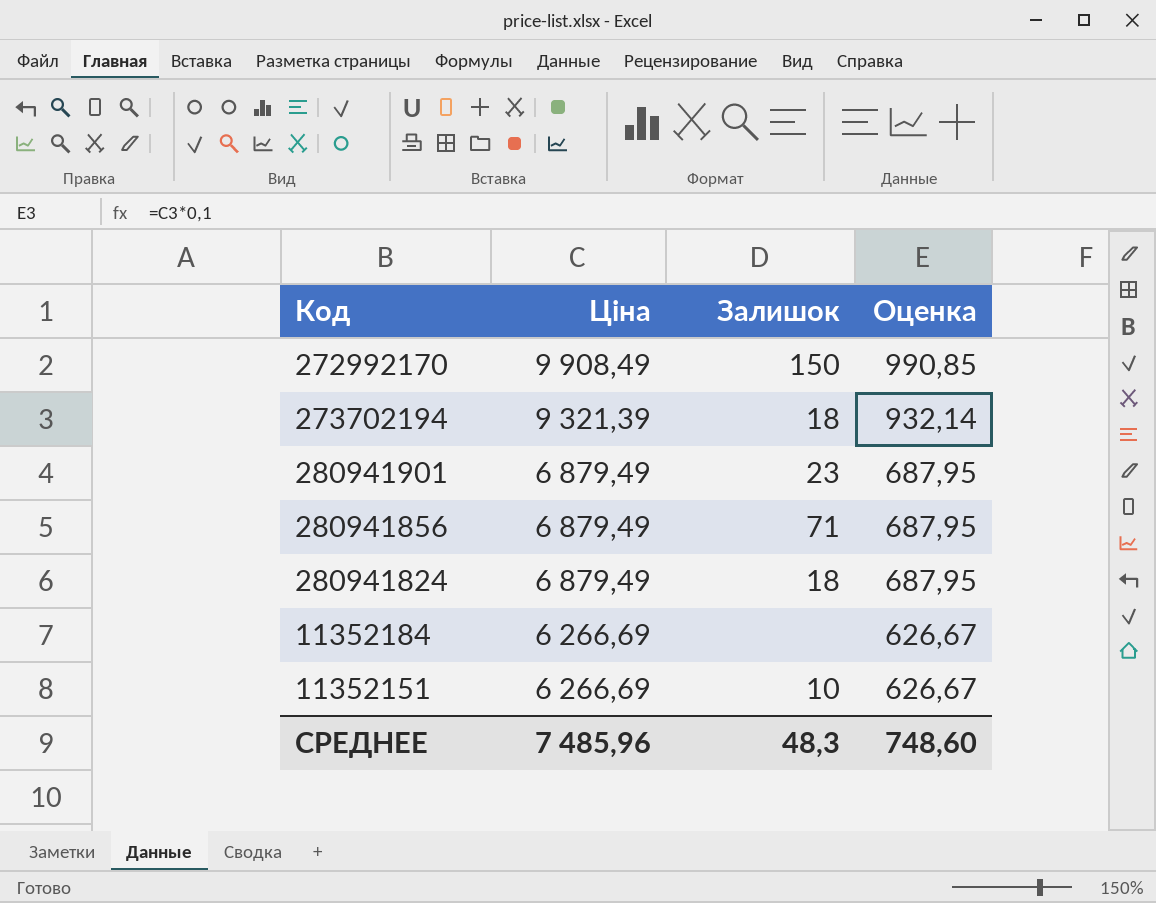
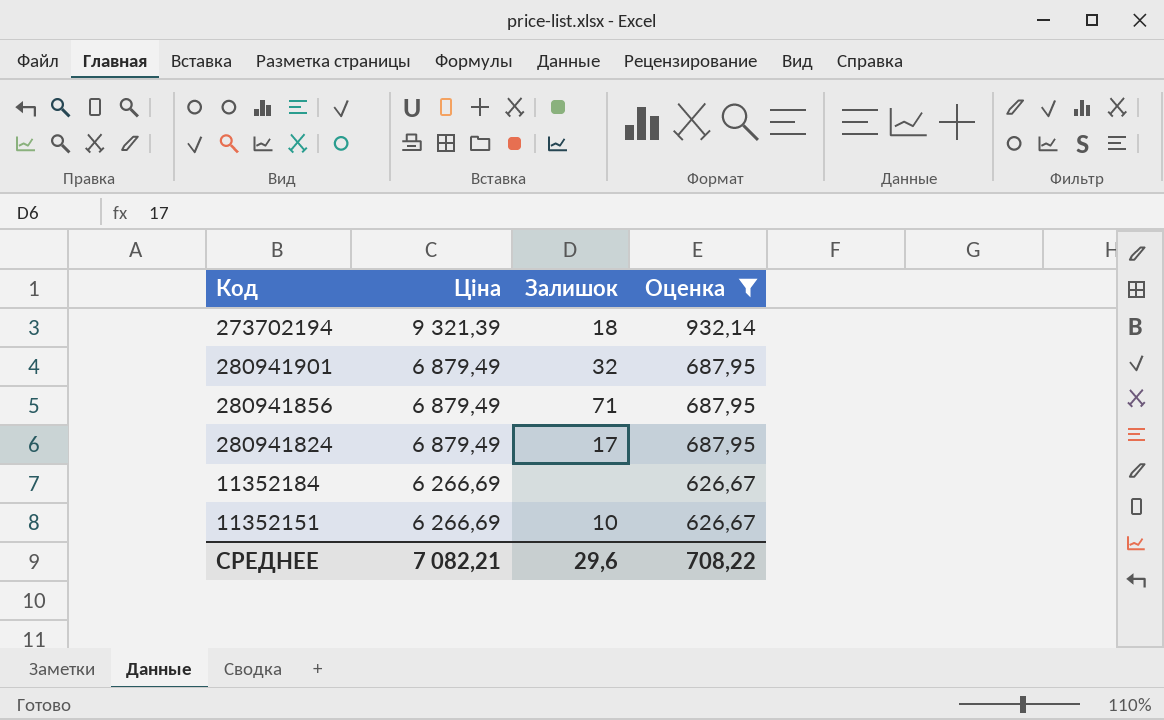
filter: none -> Оценка != 990,85
280941901 | Залишок: 23 -> 32
280941824 | Залишок: 18 -> 17
СРЕДНЕЕ | Ціна: 7 485,96 -> 7 082,21
СРЕДНЕЕ | Залишок: 48,3 -> 29,6
СРЕДНЕЕ | Оценка: 748,60 -> 708,22

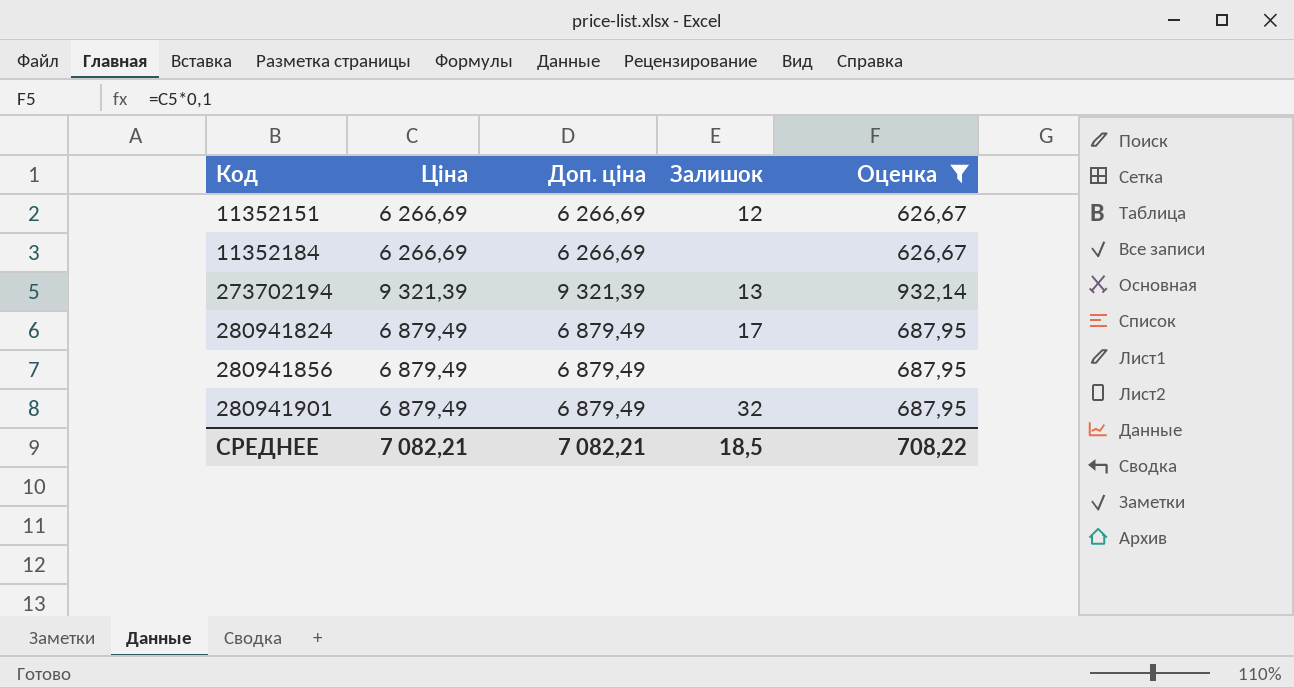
row order: Ціна descending -> Код ascending
column Доп. ціна | position: none -> 3
11352151 | Залишок: 10 -> 12
273702194 | Залишок: 18 -> 13
280941856 | Залишок: 71 -> none
СРЕДНЕЕ | Залишок: 29,6 -> 18,5

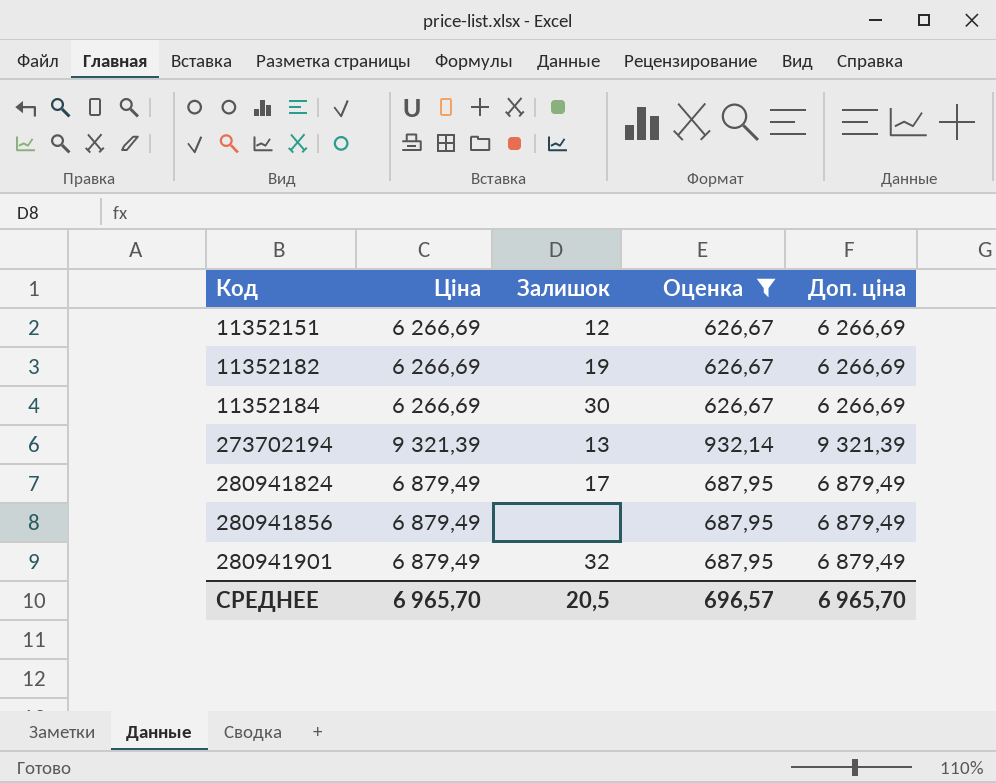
column Доп. ціна | position: 3 -> 5
row 11352182: none -> 6 266,69 | 19 | 626,67 | 6 266,69
11352184 | Залишок: none -> 30
СРЕДНЕЕ | Ціна: 7 082,21 -> 6 965,70
СРЕДНЕЕ | Залишок: 18,5 -> 20,5
СРЕДНЕЕ | Оценка: 708,22 -> 696,57
СРЕДНЕЕ | Доп. ціна: 7 082,21 -> 6 965,70

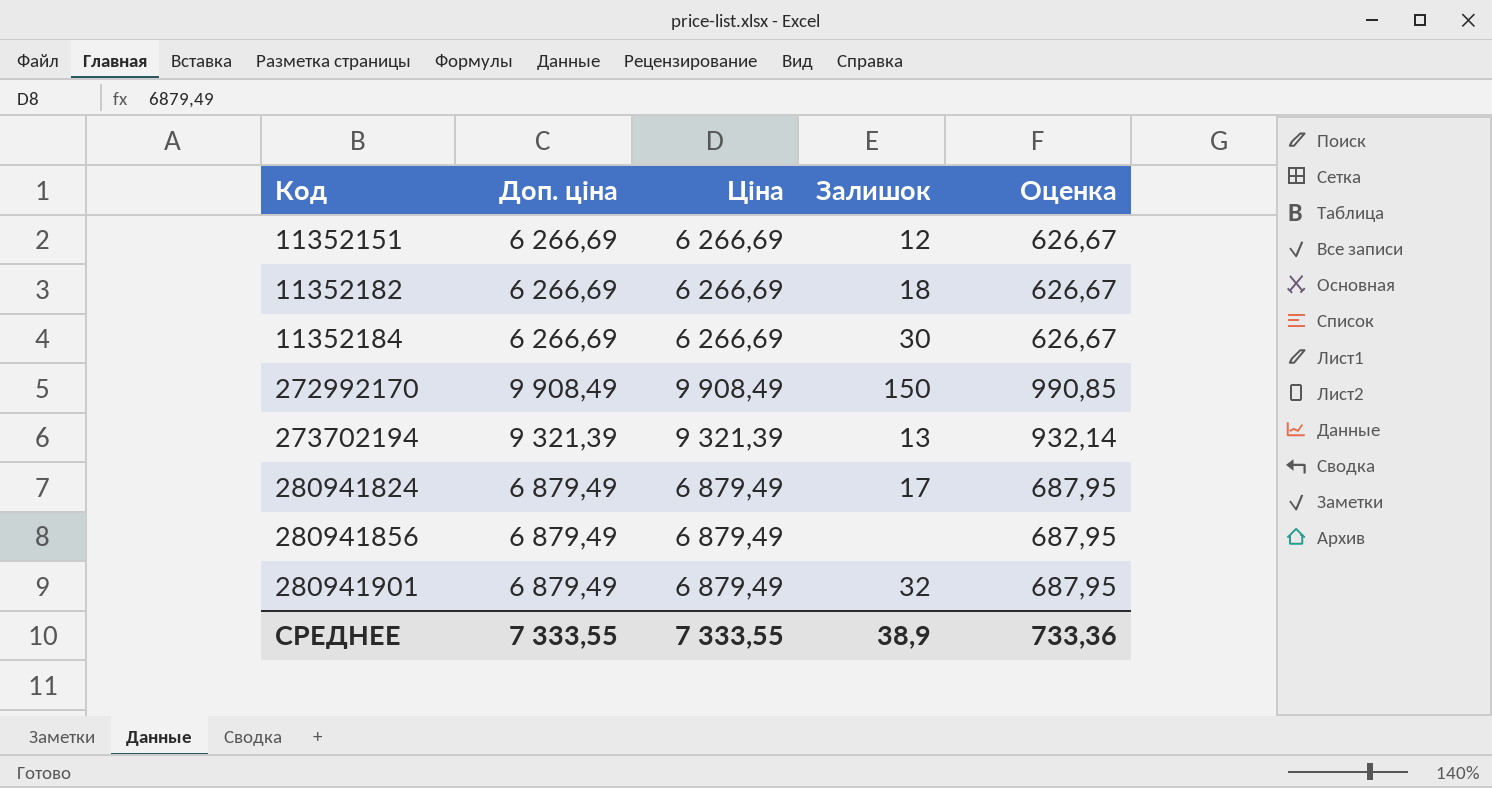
filter: Оценка != 990,85 -> none
column Доп. ціна | position: 5 -> 2
11352182 | Залишок: 19 -> 18
СРЕДНЕЕ | Доп. ціна: 6 965,70 -> 7 333,55
СРЕДНЕЕ | Ціна: 6 965,70 -> 7 333,55
СРЕДНЕЕ | Залишок: 20,5 -> 38,9
СРЕДНЕЕ | Оценка: 696,57 -> 733,36

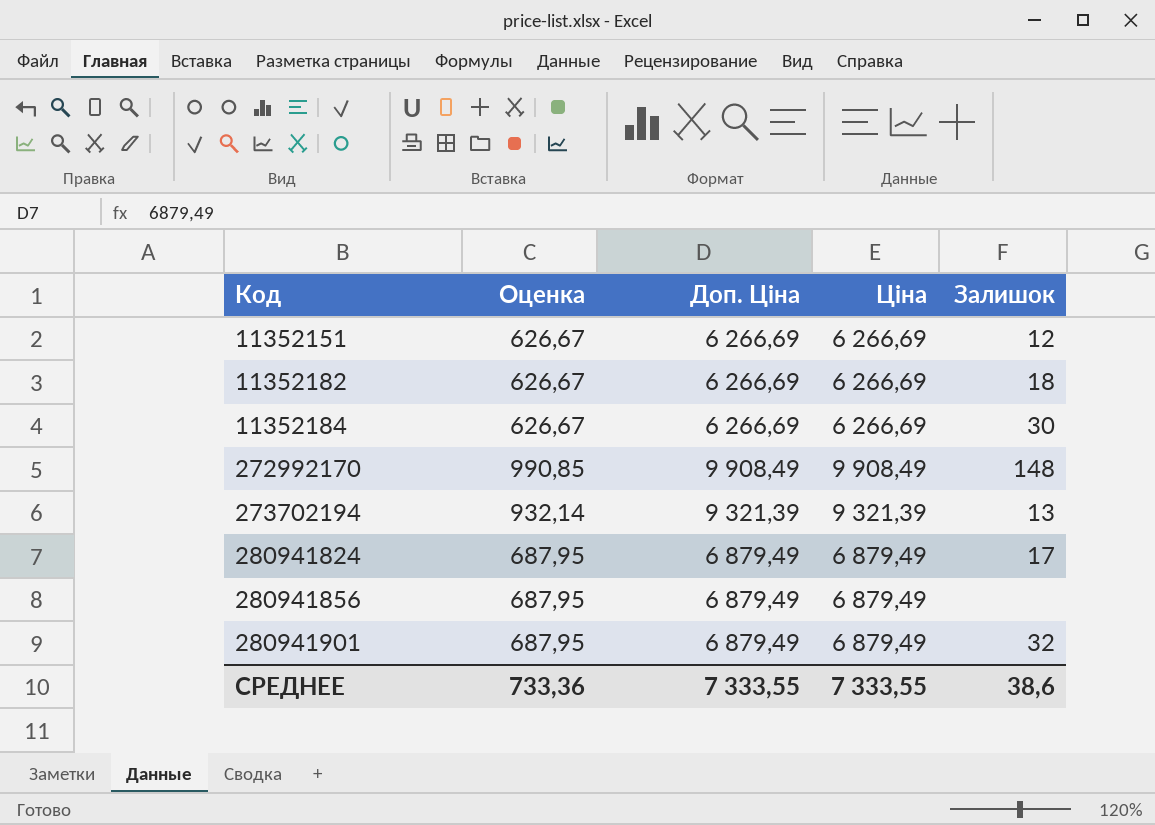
column Оценка | position: 5 -> 2
column name: Доп. ціна -> Доп. Ціна
272992170 | Залишок: 150 -> 148
СРЕДНЕЕ | Залишок: 38,9 -> 38,6

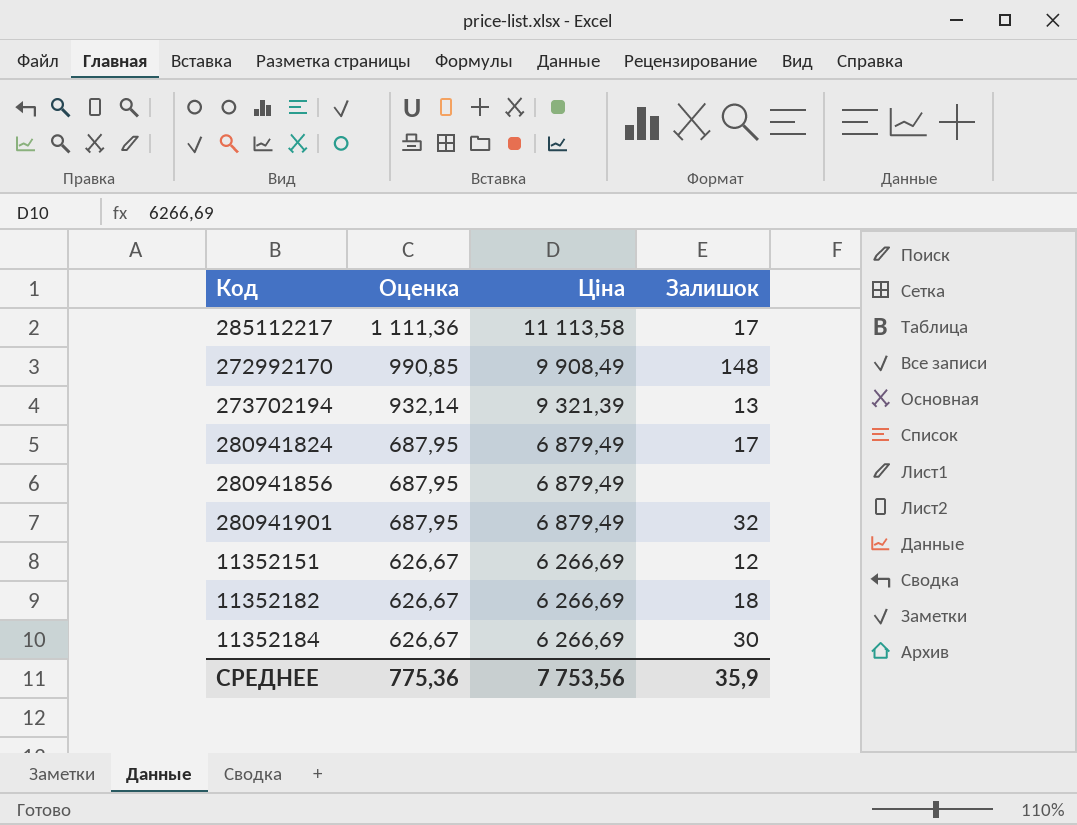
row order: Код ascending -> Оценка descending
column Доп. Ціна | position: 3 -> none
row 285112217: none -> 1 111,36 | 11 113,58 | 17
СРЕДНЕЕ | Оценка: 733,36 -> 775,36
СРЕДНЕЕ | Ціна: 7 333,55 -> 7 753,56
СРЕДНЕЕ | Залишок: 38,6 -> 35,9

